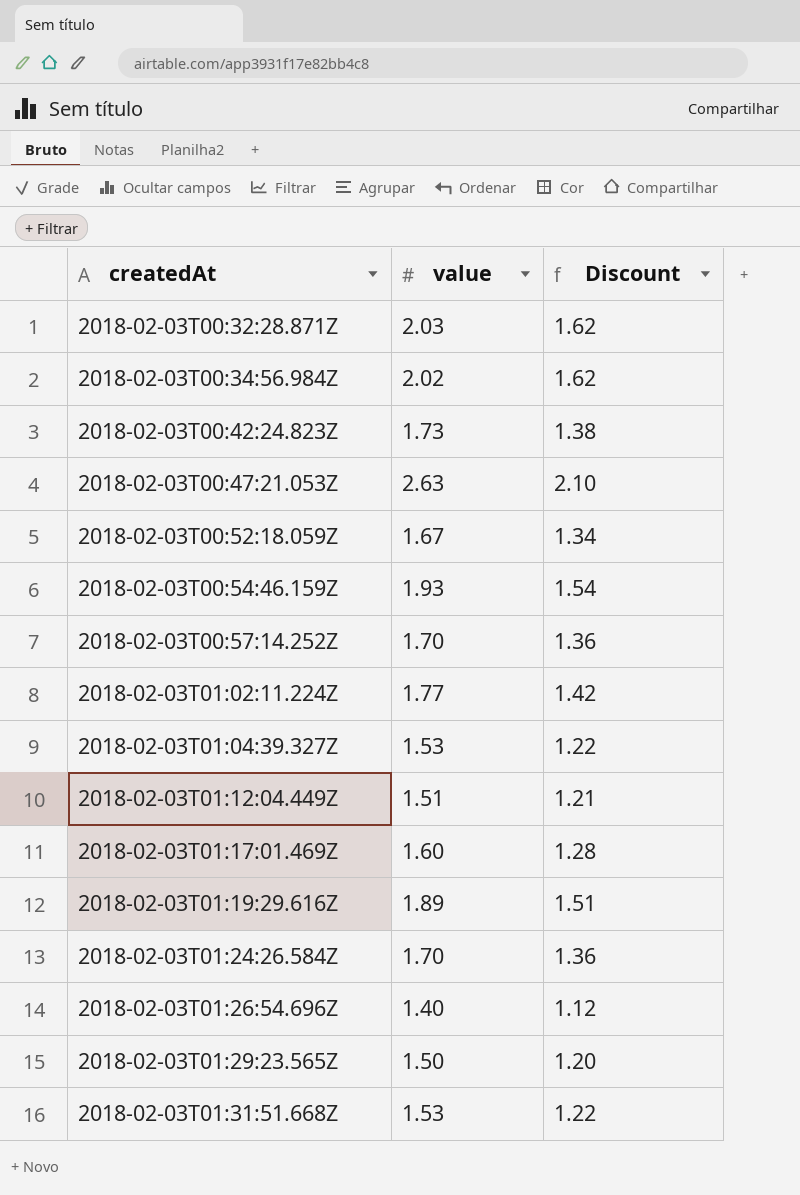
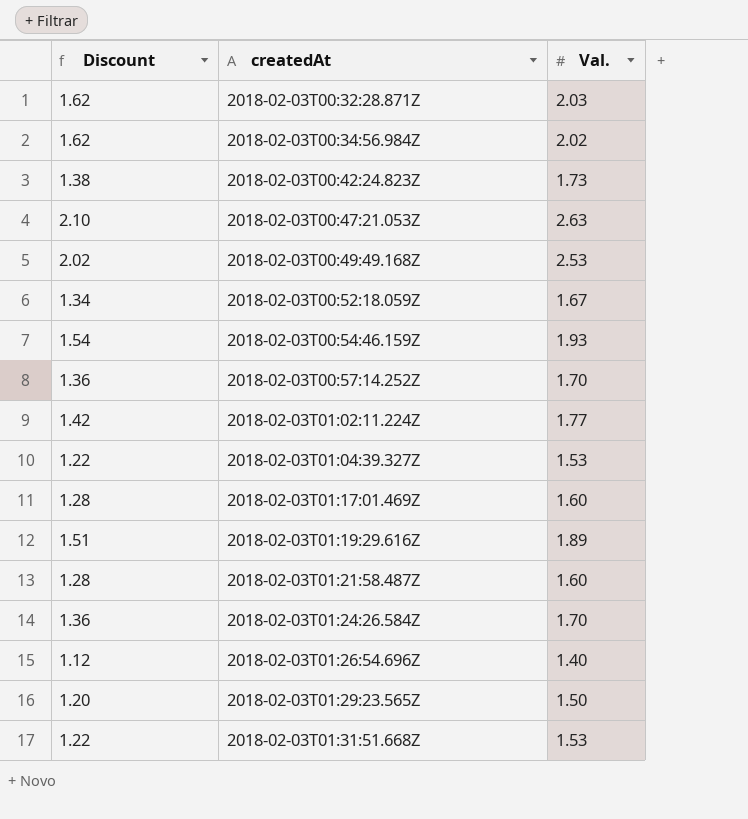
column Discount | position: 3 -> 1
column name: value -> Val.
row 2018-02-03T01:12:04.449Z: 1.51 | 1.21 -> none
row 2018-02-03T00:49:49.168Z: none -> 2.02 | 2.53
row 2018-02-03T01:21:58.487Z: none -> 1.28 | 1.60

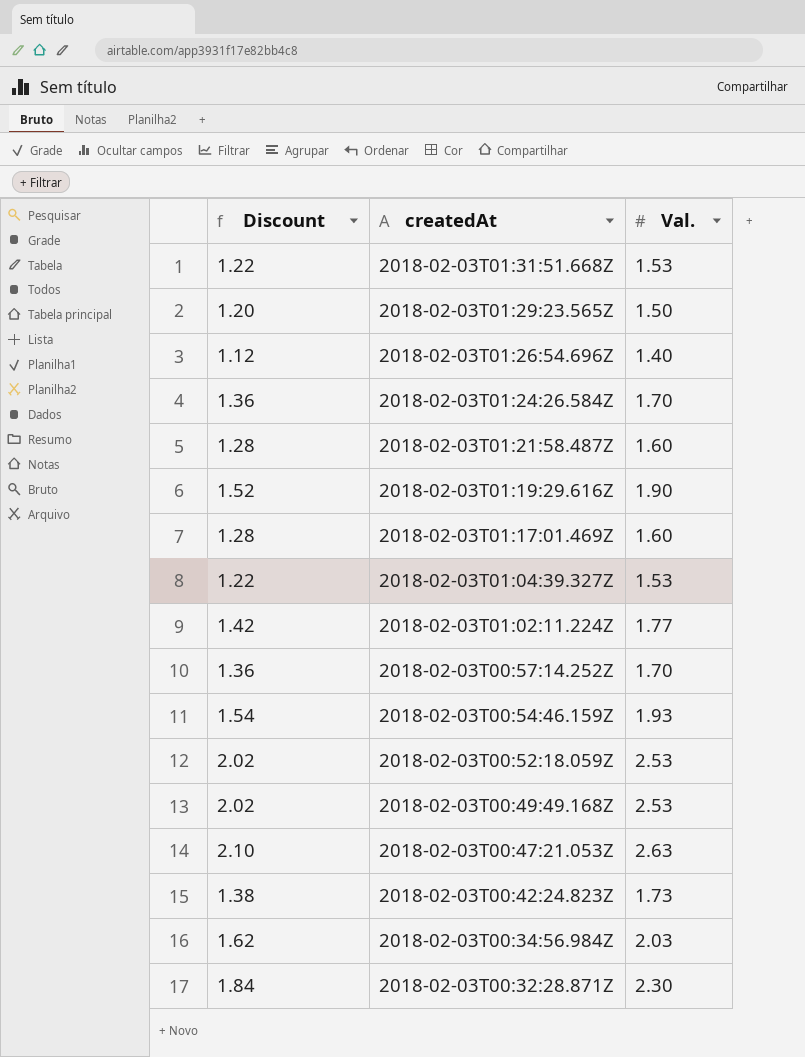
row order: createdAt ascending -> createdAt descending
2018-02-03T01:19:29.616Z | Discount: 1.51 -> 1.52
2018-02-03T01:19:29.616Z | Val.: 1.89 -> 1.90
2018-02-03T00:52:18.059Z | Discount: 1.34 -> 2.02
2018-02-03T00:52:18.059Z | Val.: 1.67 -> 2.53
2018-02-03T00:34:56.984Z | Val.: 2.02 -> 2.03
2018-02-03T00:32:28.871Z | Discount: 1.62 -> 1.84
2018-02-03T00:32:28.871Z | Val.: 2.03 -> 2.30

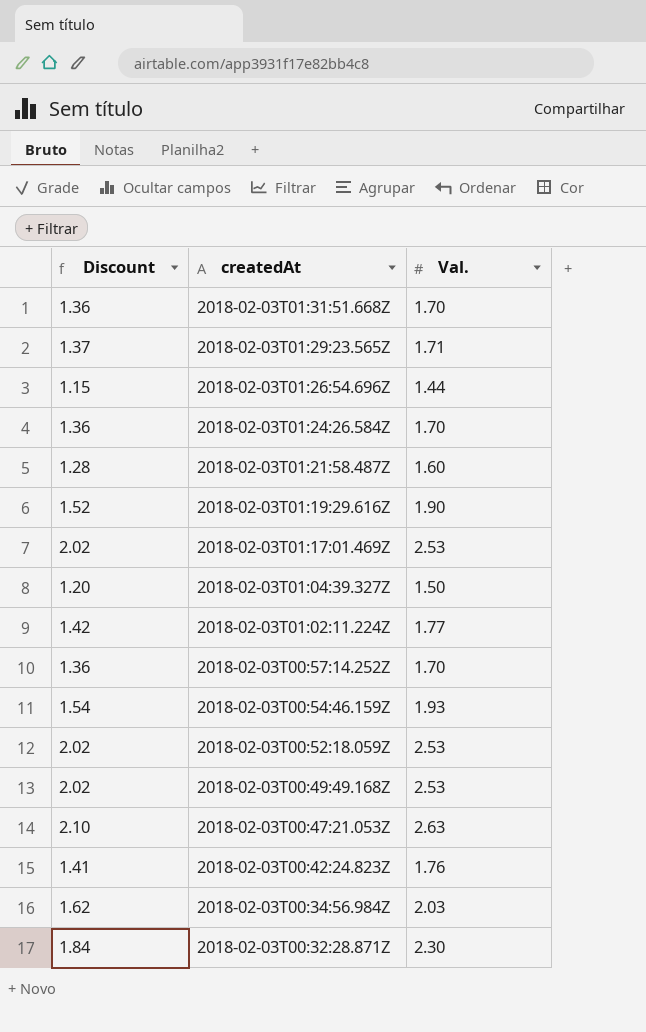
2018-02-03T01:31:51.668Z | Discount: 1.22 -> 1.36
2018-02-03T01:31:51.668Z | Val.: 1.53 -> 1.70
2018-02-03T01:29:23.565Z | Discount: 1.20 -> 1.37
2018-02-03T01:29:23.565Z | Val.: 1.50 -> 1.71
2018-02-03T01:26:54.696Z | Discount: 1.12 -> 1.15
2018-02-03T01:26:54.696Z | Val.: 1.40 -> 1.44
2018-02-03T01:17:01.469Z | Discount: 1.28 -> 2.02
2018-02-03T01:17:01.469Z | Val.: 1.60 -> 2.53
2018-02-03T01:04:39.327Z | Discount: 1.22 -> 1.20
2018-02-03T01:04:39.327Z | Val.: 1.53 -> 1.50
2018-02-03T00:42:24.823Z | Discount: 1.38 -> 1.41
2018-02-03T00:42:24.823Z | Val.: 1.73 -> 1.76

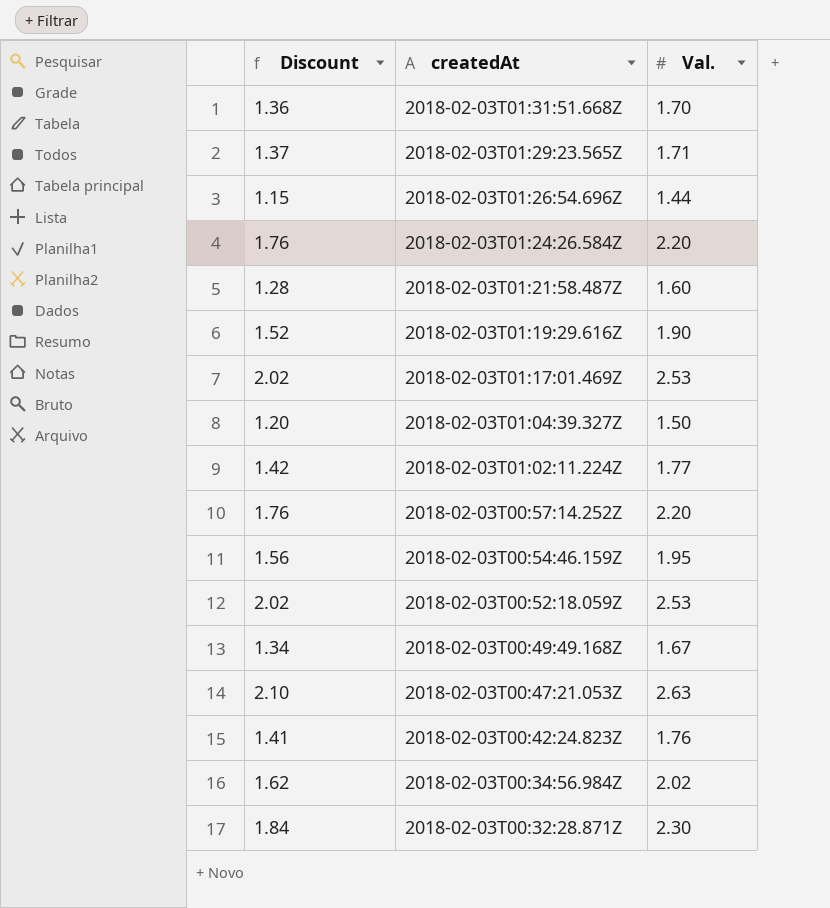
2018-02-03T01:24:26.584Z | Discount: 1.36 -> 1.76
2018-02-03T01:24:26.584Z | Val.: 1.70 -> 2.20
2018-02-03T00:57:14.252Z | Discount: 1.36 -> 1.76
2018-02-03T00:57:14.252Z | Val.: 1.70 -> 2.20
2018-02-03T00:54:46.159Z | Discount: 1.54 -> 1.56
2018-02-03T00:54:46.159Z | Val.: 1.93 -> 1.95
2018-02-03T00:49:49.168Z | Discount: 2.02 -> 1.34
2018-02-03T00:49:49.168Z | Val.: 2.53 -> 1.67
2018-02-03T00:34:56.984Z | Val.: 2.03 -> 2.02

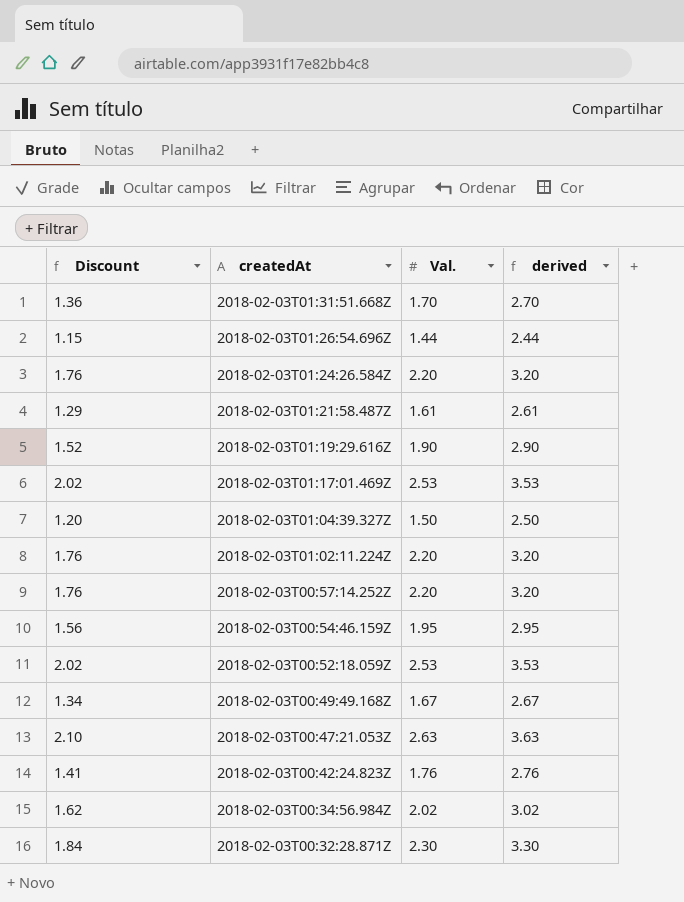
column derived | formula: none -> [Val.] + 1
row 2018-02-03T01:29:23.565Z: 1.37 | 1.71 -> none
2018-02-03T01:21:58.487Z | Discount: 1.28 -> 1.29
2018-02-03T01:21:58.487Z | Val.: 1.60 -> 1.61
2018-02-03T01:02:11.224Z | Discount: 1.42 -> 1.76
2018-02-03T01:02:11.224Z | Val.: 1.77 -> 2.20

